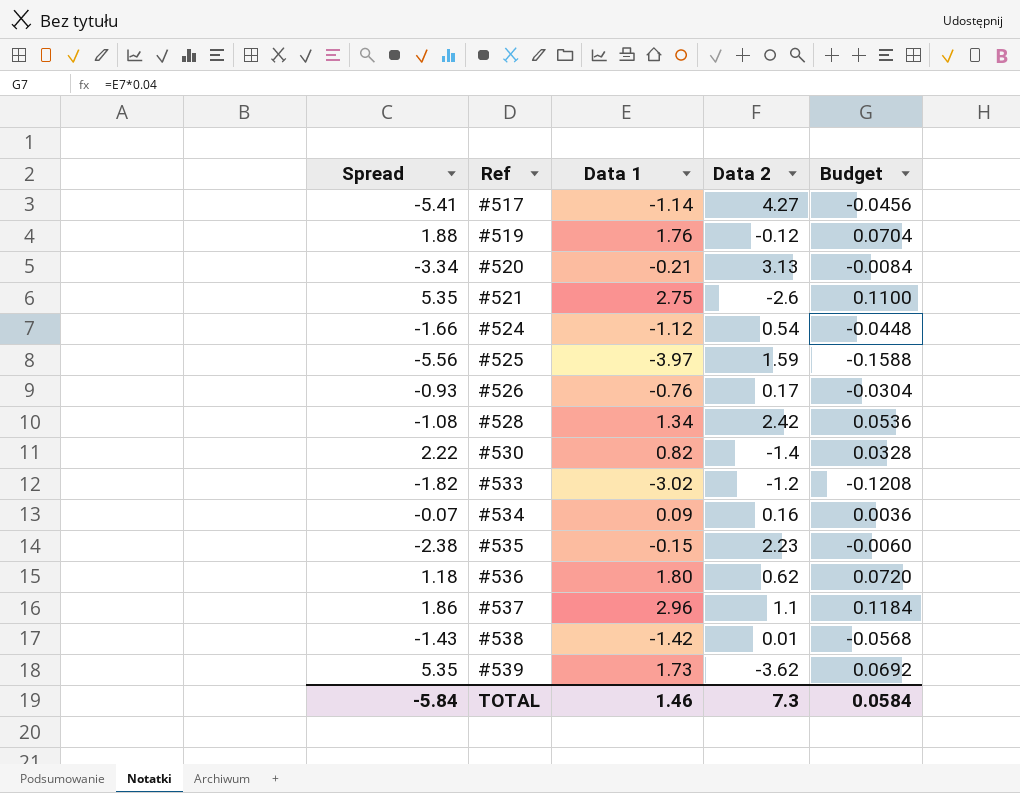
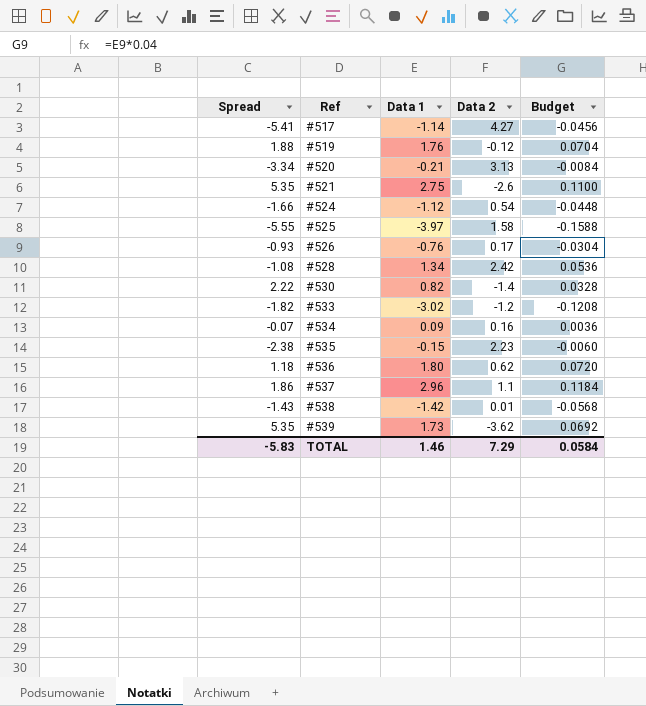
#525 | Spread: -5.56 -> -5.55
#525 | Data 2: 1.59 -> 1.58
TOTAL | Spread: -5.84 -> -5.83
TOTAL | Data 2: 7.3 -> 7.29

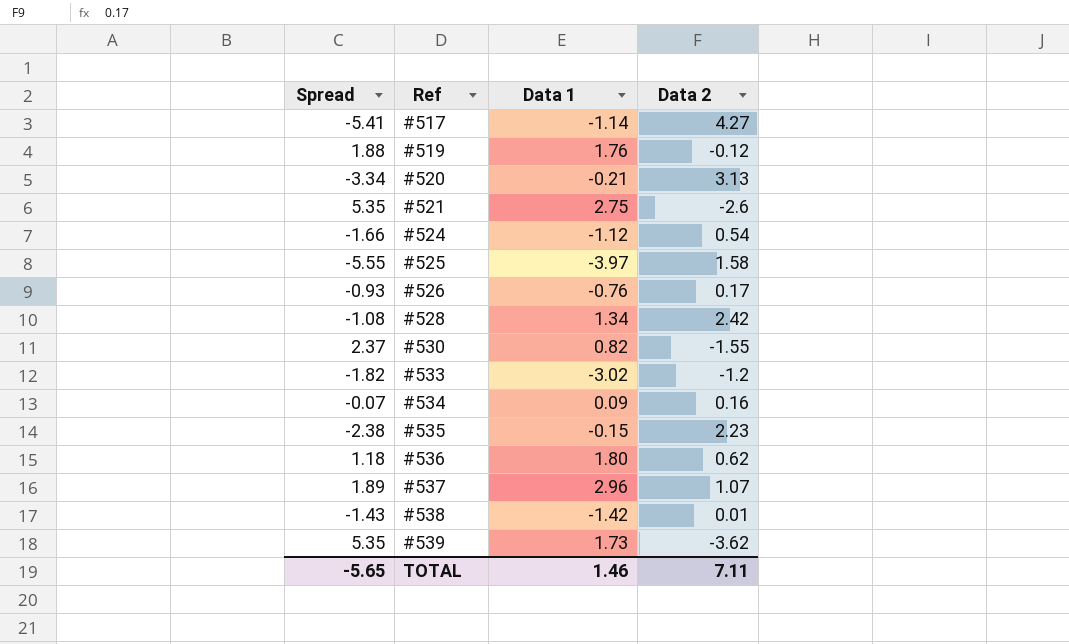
column Budget | formula: [Data 1] * 0.04 -> none
#530 | Spread: 2.22 -> 2.37
#530 | Data 2: -1.4 -> -1.55
#537 | Spread: 1.86 -> 1.89
#537 | Data 2: 1.1 -> 1.07
TOTAL | Spread: -5.83 -> -5.65
TOTAL | Data 2: 7.29 -> 7.11

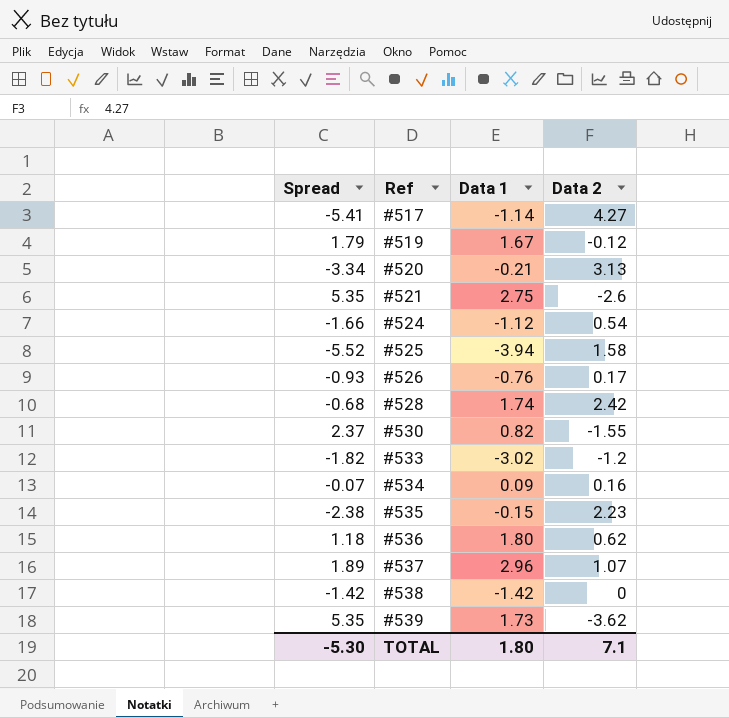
#519 | Spread: 1.88 -> 1.79
#519 | Data 1: 1.76 -> 1.67
#525 | Spread: -5.55 -> -5.52
#525 | Data 1: -3.97 -> -3.94
#528 | Spread: -1.08 -> -0.68
#528 | Data 1: 1.34 -> 1.74
#538 | Spread: -1.43 -> -1.42
#538 | Data 2: 0.01 -> 0
TOTAL | Spread: -5.65 -> -5.30
TOTAL | Data 1: 1.46 -> 1.80
TOTAL | Data 2: 7.11 -> 7.1

